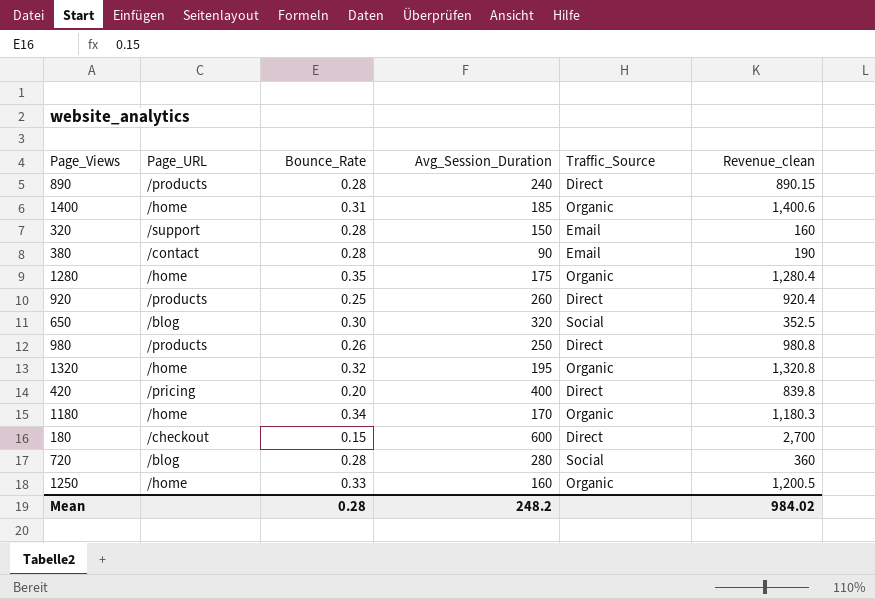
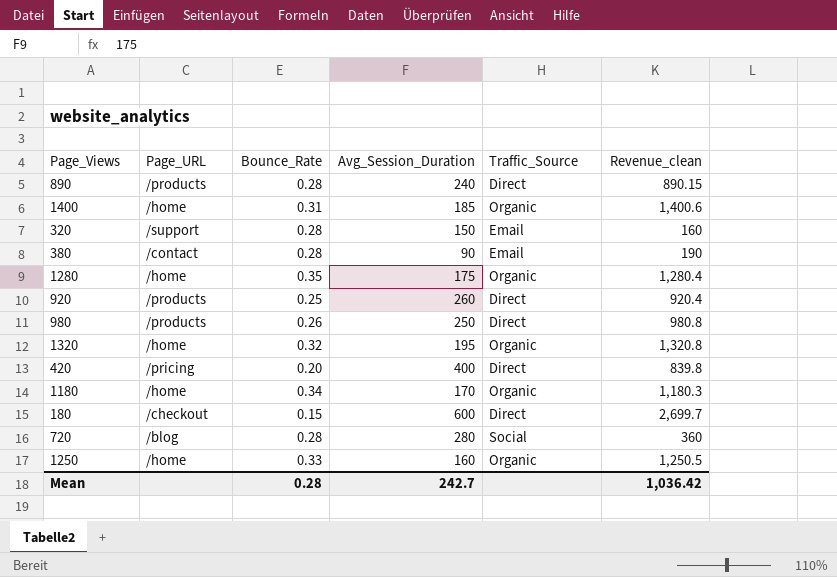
row 650: /blog | 0.30 | 320 | Social | 352.5 -> none
180 | Revenue_clean: 2,700 -> 2,699.7
1250 | Revenue_clean: 1,200.5 -> 1,250.5
Mean | Avg_Session_Duration: 248.2 -> 242.7
Mean | Revenue_clean: 984.02 -> 1,036.42

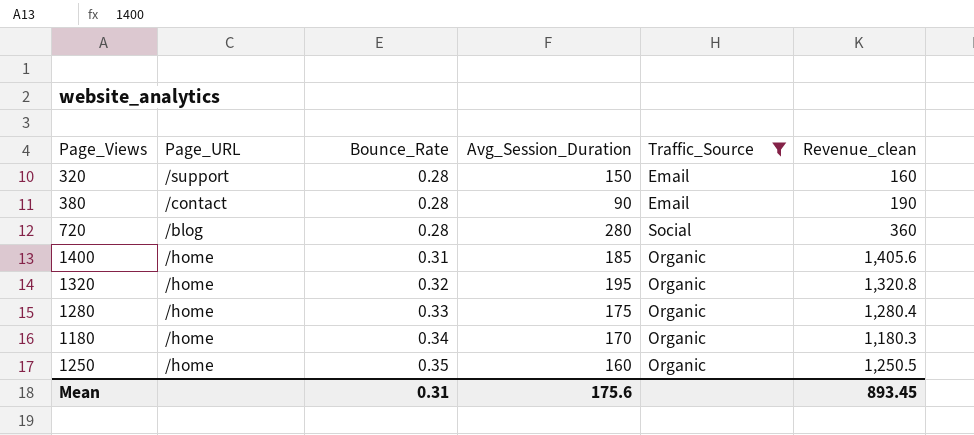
filter: none -> Traffic_Source != Direct
row order: none -> Bounce_Rate ascending
1400 | Revenue_clean: 1,400.6 -> 1,405.6
1280 | Bounce_Rate: 0.35 -> 0.33
1250 | Bounce_Rate: 0.33 -> 0.35
Mean | Bounce_Rate: 0.28 -> 0.31
Mean | Avg_Session_Duration: 242.7 -> 175.6
Mean | Revenue_clean: 1,036.42 -> 893.45

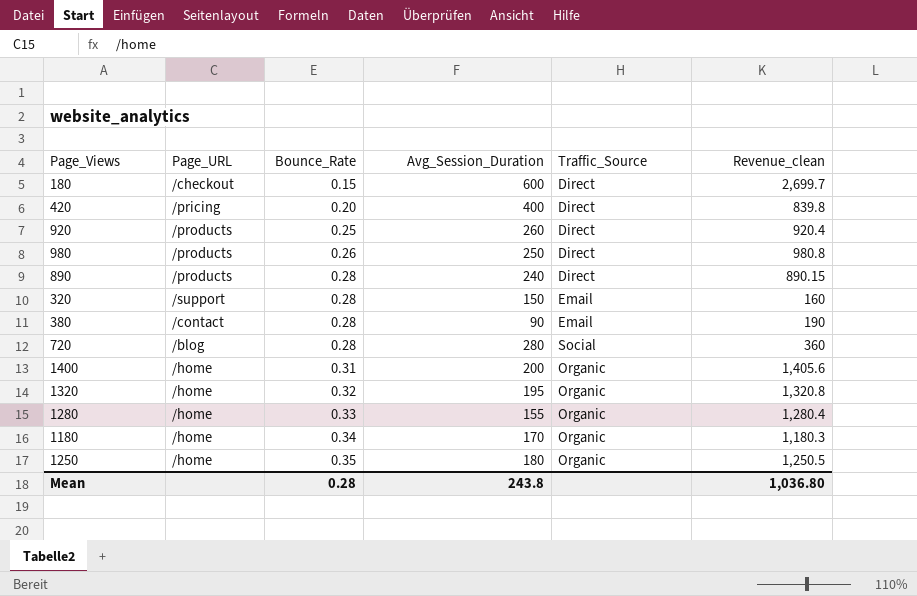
filter: Traffic_Source != Direct -> none
1400 | Avg_Session_Duration: 185 -> 200
1280 | Avg_Session_Duration: 175 -> 155
1250 | Avg_Session_Duration: 160 -> 180
Mean | Bounce_Rate: 0.31 -> 0.28
Mean | Avg_Session_Duration: 175.6 -> 243.8
Mean | Revenue_clean: 893.45 -> 1,036.80

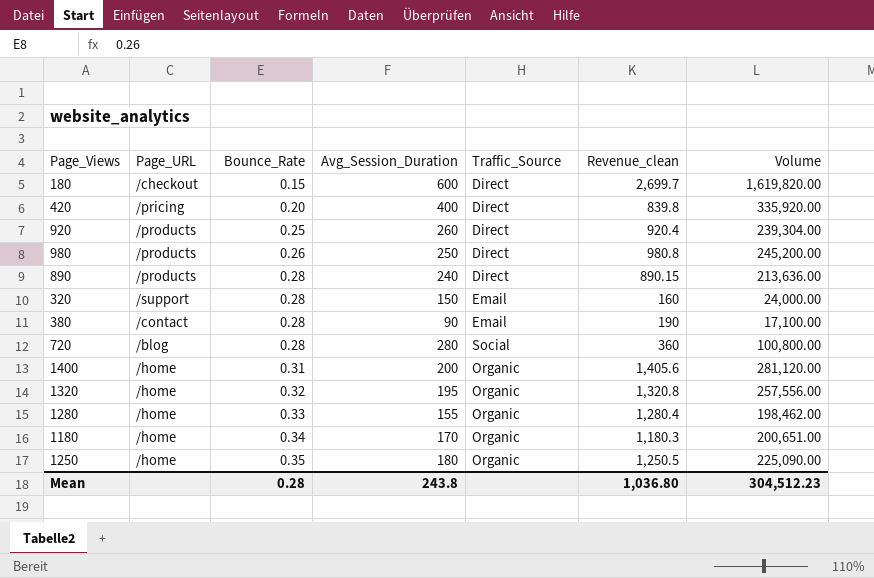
column Volume | formula: none -> [Avg_Session_Duration] * [Revenue_clean]

